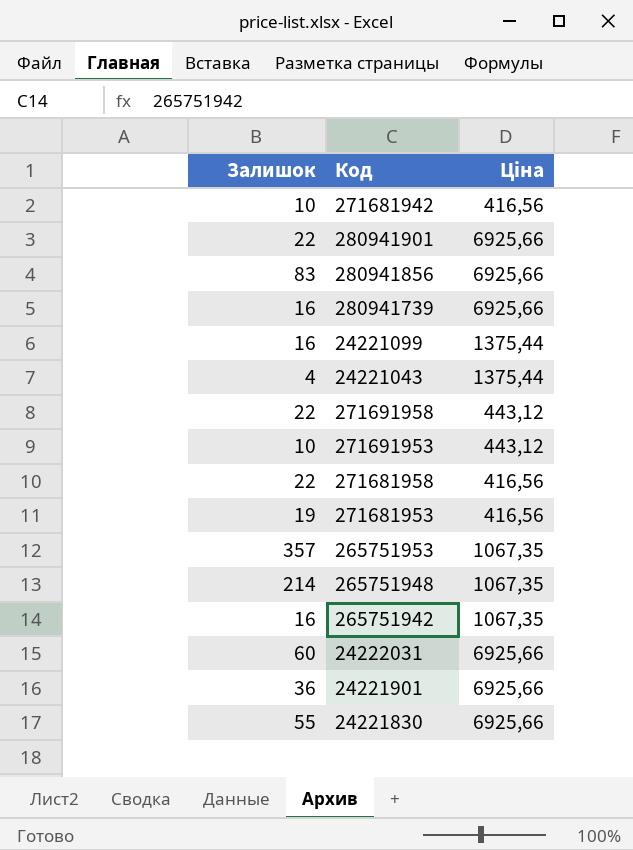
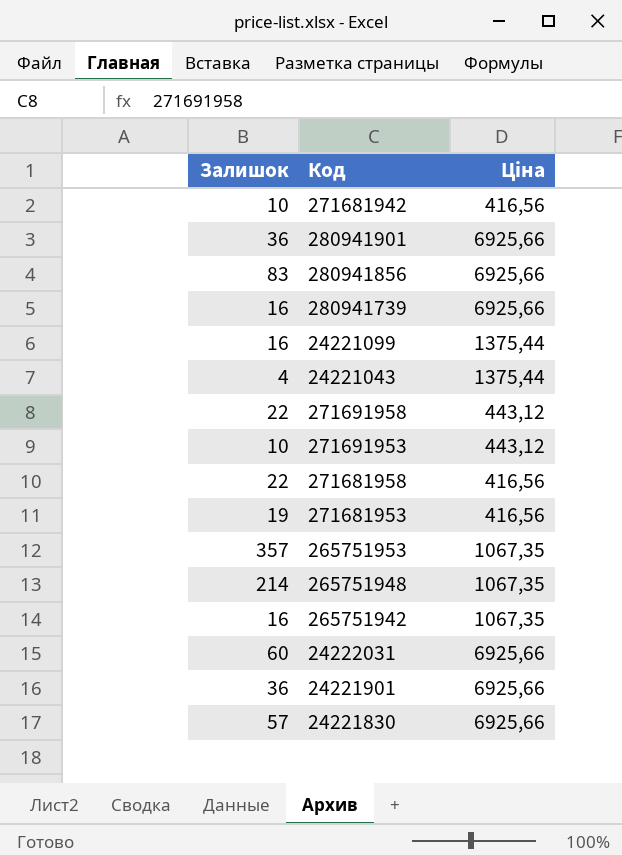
280941901 | Залишок: 22 -> 36
24221830 | Залишок: 55 -> 57

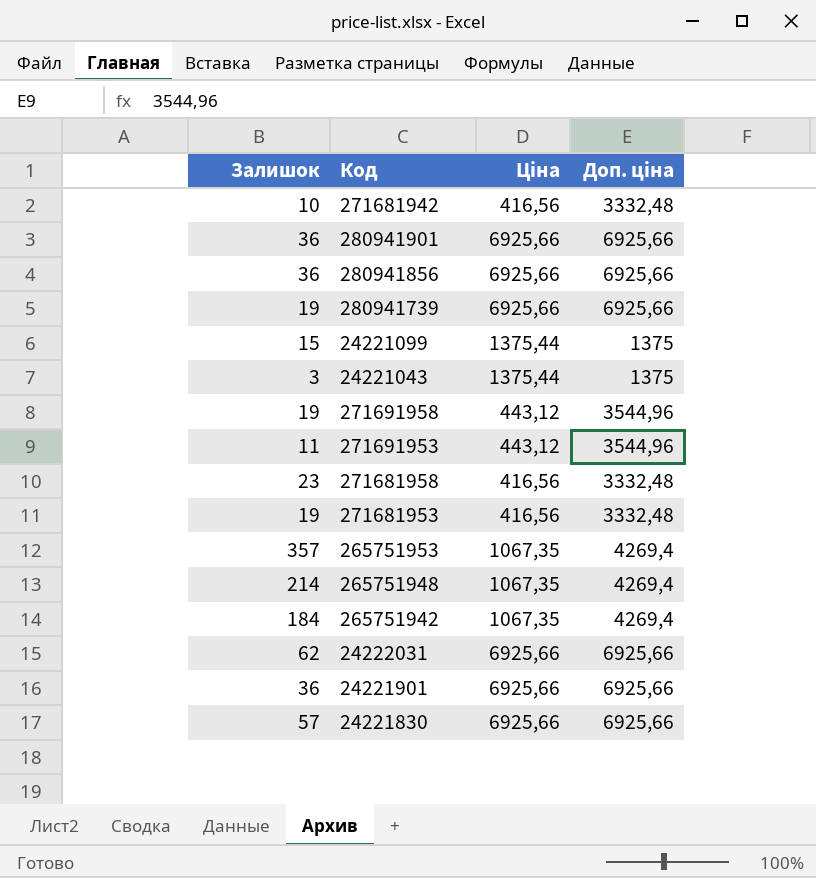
column Доп. ціна | position: none -> 4
280941856 | Залишок: 83 -> 36
280941739 | Залишок: 16 -> 19
24221099 | Залишок: 16 -> 15
24221043 | Залишок: 4 -> 3
271691958 | Залишок: 22 -> 19
271691953 | Залишок: 10 -> 11
271681958 | Залишок: 22 -> 23
265751942 | Залишок: 16 -> 184
24222031 | Залишок: 60 -> 62

